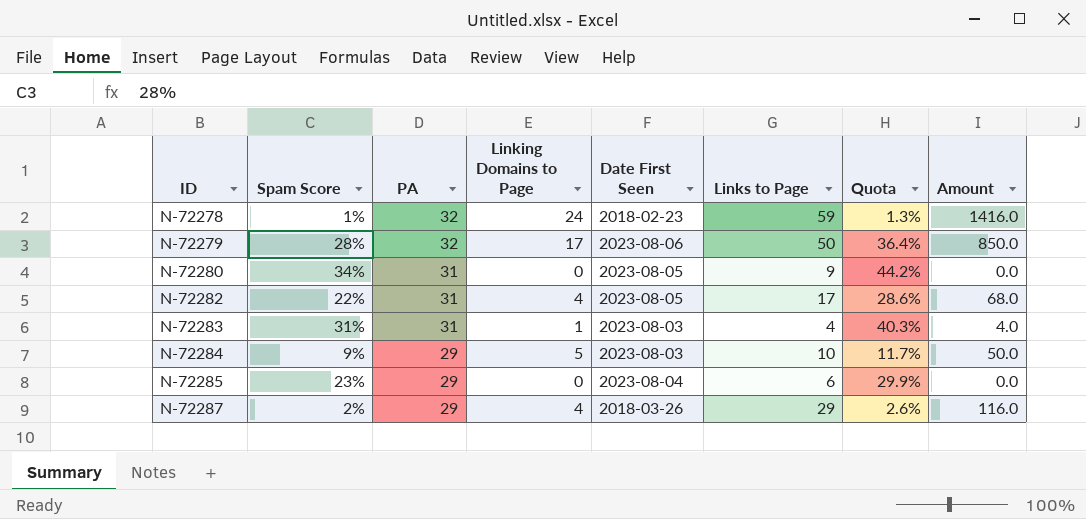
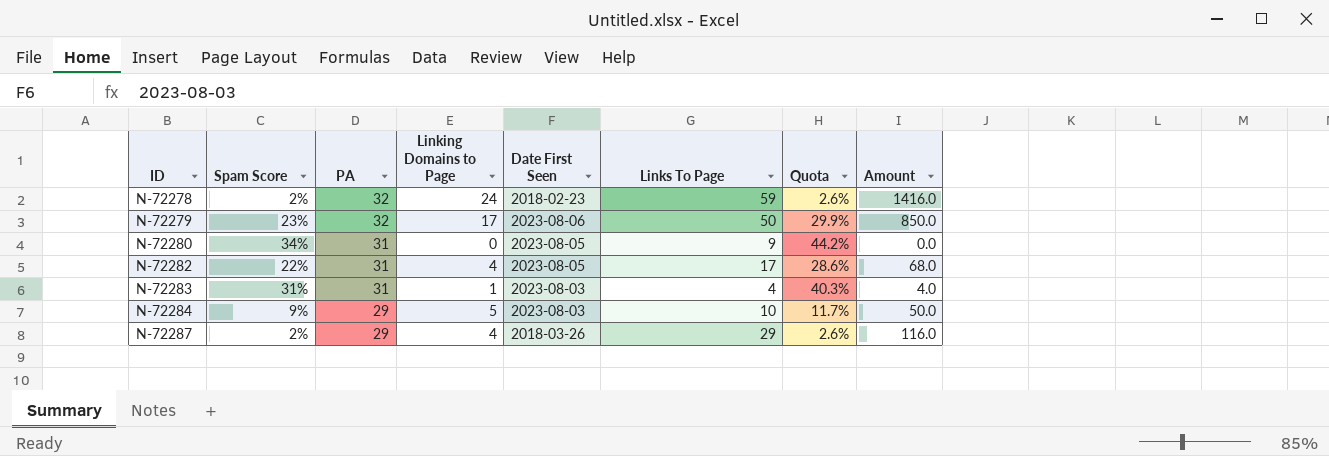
column name: Links to Page -> Links To Page
row N-72285: 23% | 29 | 0 | 2023-08-04 | 6 | 29.9% | 0.0 -> none
N-72278 | Spam Score: 1% -> 2%
N-72278 | Quota: 1.3% -> 2.6%
N-72279 | Spam Score: 28% -> 23%
N-72279 | Quota: 36.4% -> 29.9%

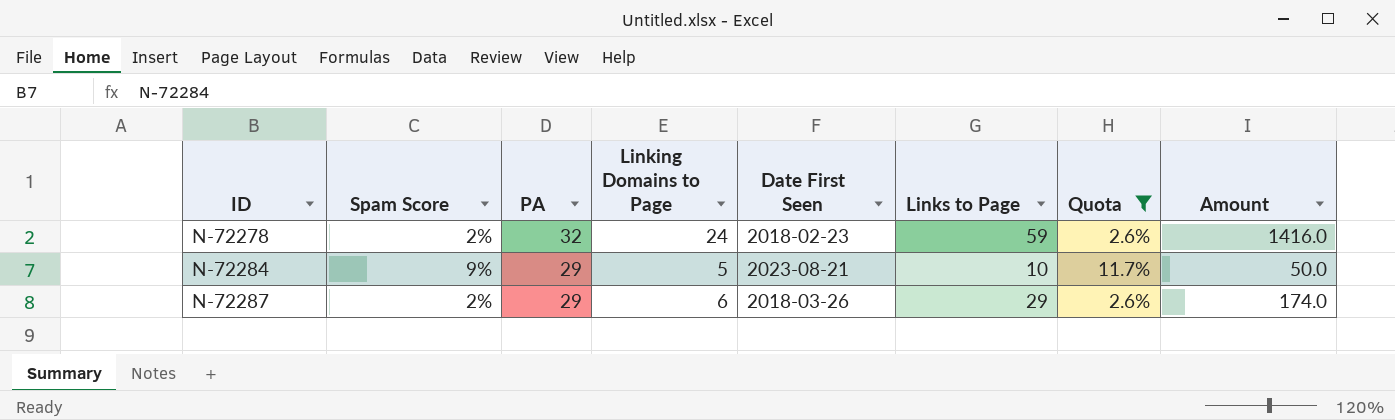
filter: none -> Quota <= 11.7%
column name: Links To Page -> Links to Page
N-72284 | Date First Seen: 2023-08-03 -> 2023-08-21
N-72287 | Linking Domains to Page: 4 -> 6
N-72287 | Amount: 116.0 -> 174.0

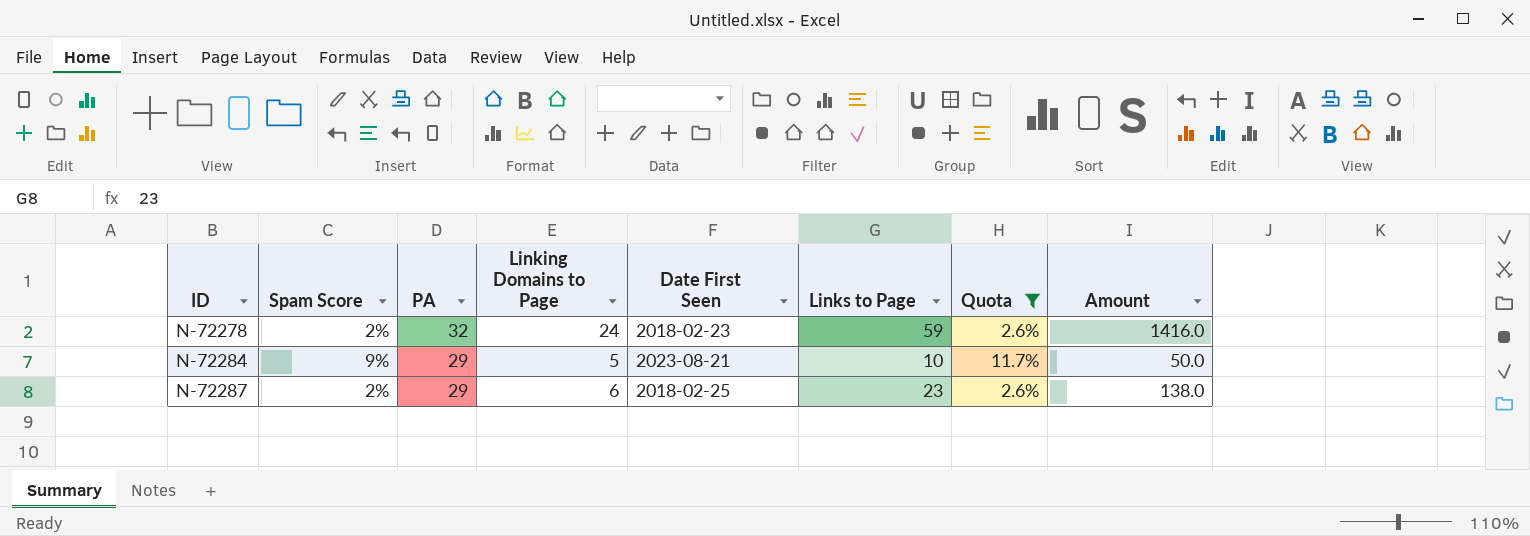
N-72287 | Date First Seen: 2018-03-26 -> 2018-02-25
N-72287 | Links to Page: 29 -> 23
N-72287 | Amount: 174.0 -> 138.0

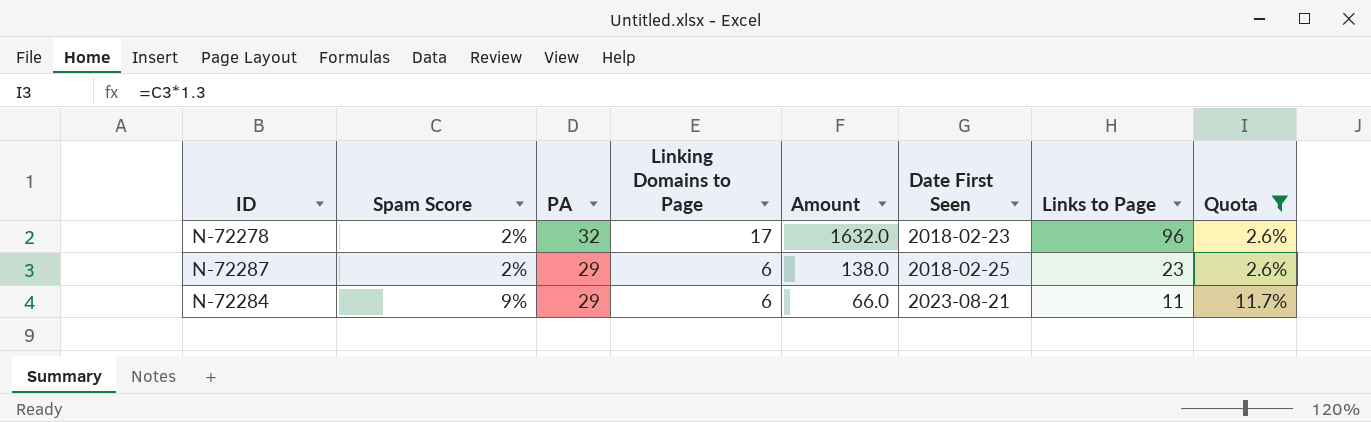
row order: ID ascending -> Spam Score ascending
column Amount | position: 8 -> 5
N-72278 | Linking Domains to Page: 24 -> 17
N-72278 | Amount: 1416.0 -> 1632.0
N-72278 | Links to Page: 59 -> 96
N-72284 | Linking Domains to Page: 5 -> 6
N-72284 | Amount: 50.0 -> 66.0
N-72284 | Links to Page: 10 -> 11

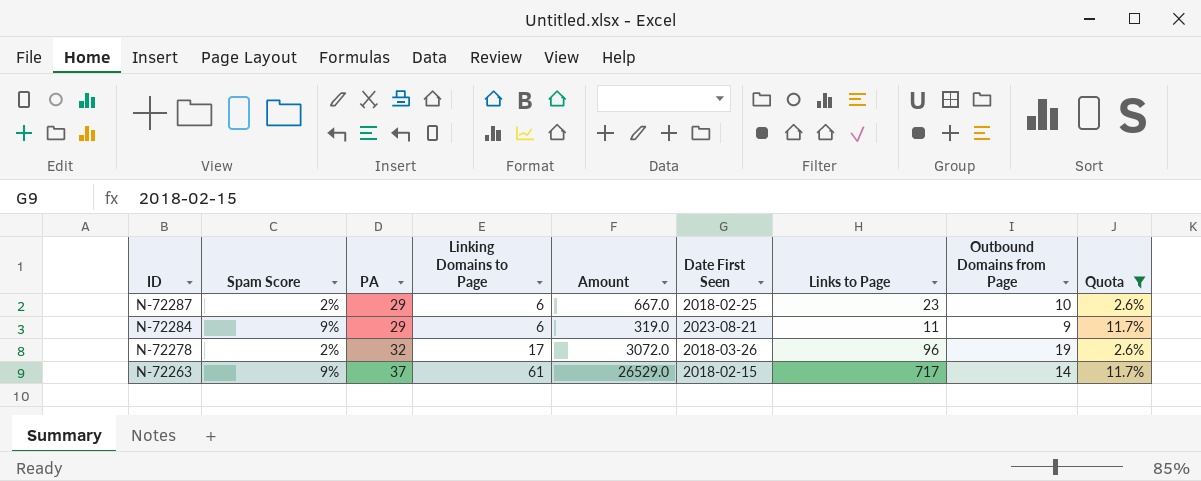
row order: Spam Score ascending -> ID descending
column Amount | formula: [Linking Domains to Page] * [Links to Page] -> [PA] * [Links to Page]
column Outbound Domains from Page | position: none -> 8
N-72278 | Date First Seen: 2018-02-23 -> 2018-03-26
row N-72263: none -> 9% | 37 | 61 | 26529.0 | 2018-02-15 | 717 | 14 | 11.7%

